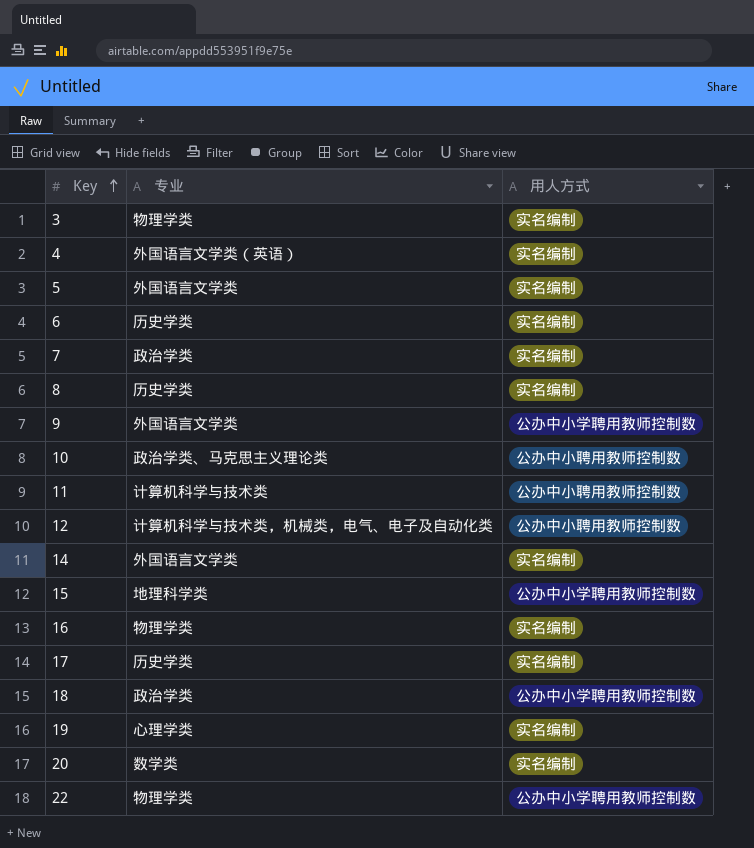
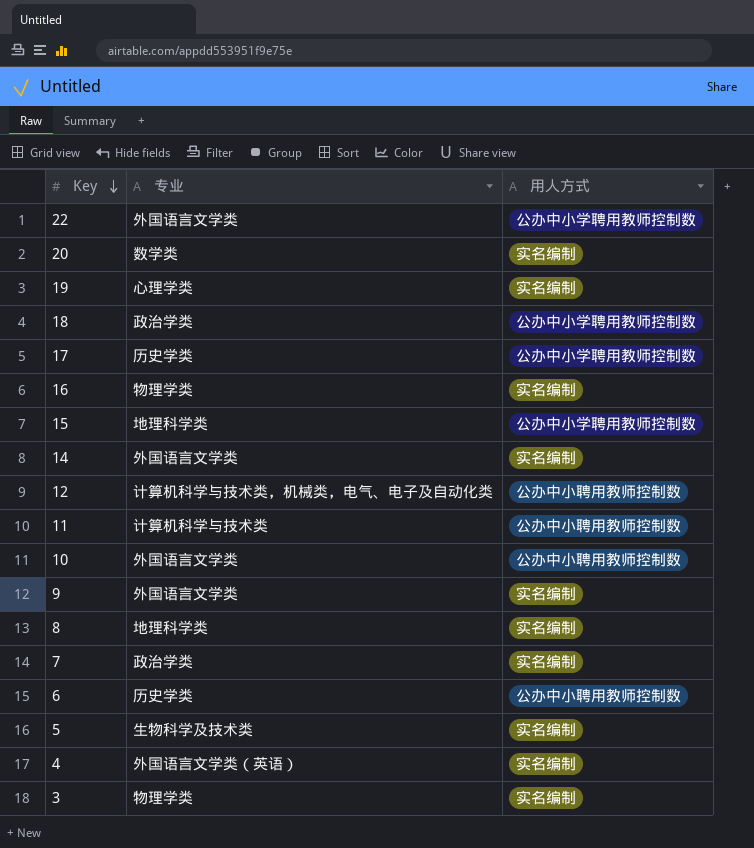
row order: Key ascending -> Key descending
22 | 专业: 物理学类 -> 外国语言文学类
17 | 用人方式: 实名编制 -> 公办中小学聘用教师控制数
10 | 专业: 政治学类、马克思主义理论类 -> 外国语言文学类
9 | 用人方式: 公办中小学聘用教师控制数 -> 实名编制
8 | 专业: 历史学类 -> 地理科学类
6 | 用人方式: 实名编制 -> 公办中小聘用教师控制数
5 | 专业: 外国语言文学类 -> 生物科学及技术类

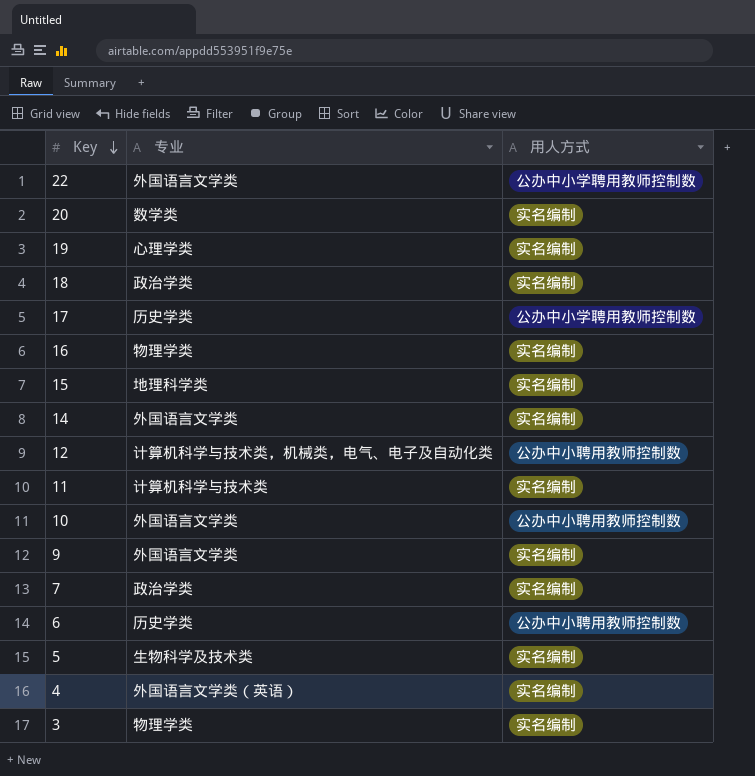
row 8: 地理科学类 | 实名编制 -> none
18 | 用人方式: 公办中小学聘用教师控制数 -> 实名编制
15 | 用人方式: 公办中小学聘用教师控制数 -> 实名编制
11 | 用人方式: 公办中小聘用教师控制数 -> 实名编制

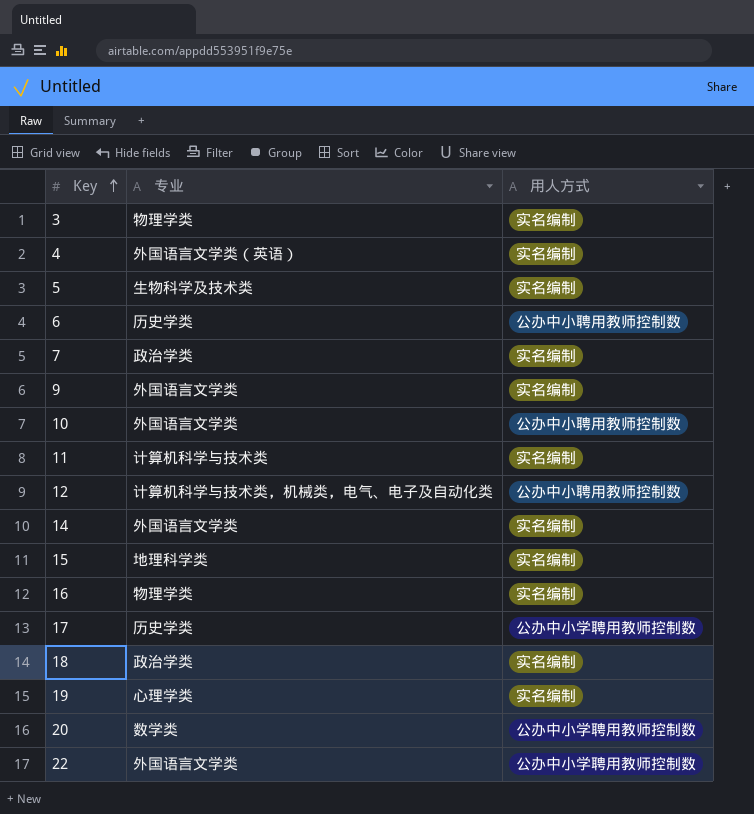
row order: Key descending -> Key ascending
20 | 用人方式: 实名编制 -> 公办中小学聘用教师控制数

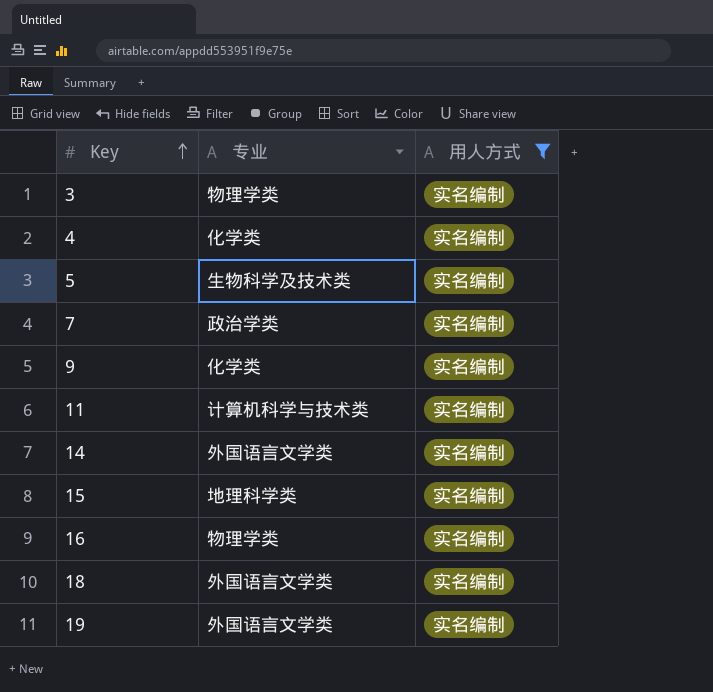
filter: none -> 用人方式 = 实名编制
4 | 专业: 外国语言文学类（英语） -> 化学类
9 | 专业: 外国语言文学类 -> 化学类
18 | 专业: 政治学类 -> 外国语言文学类
19 | 专业: 心理学类 -> 外国语言文学类

